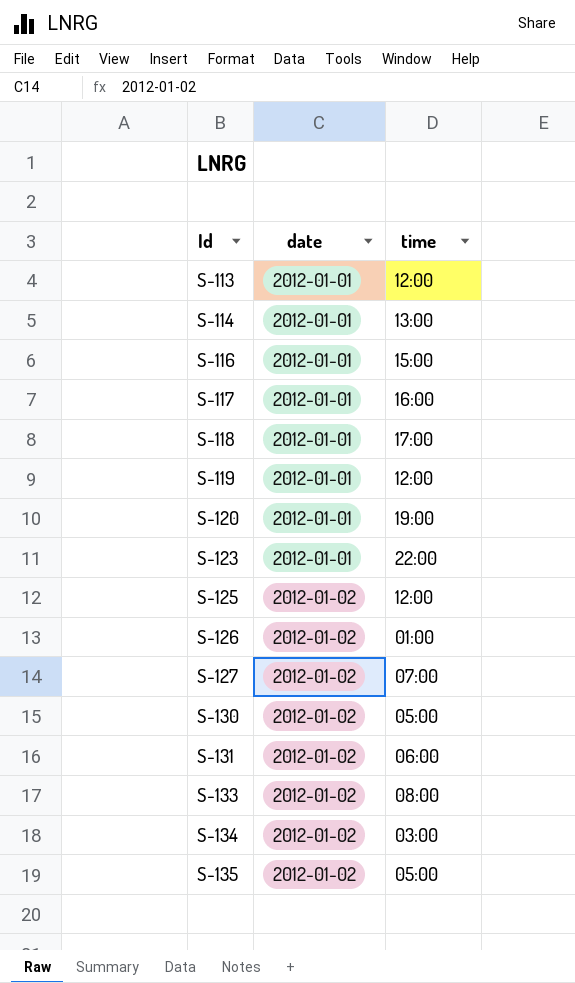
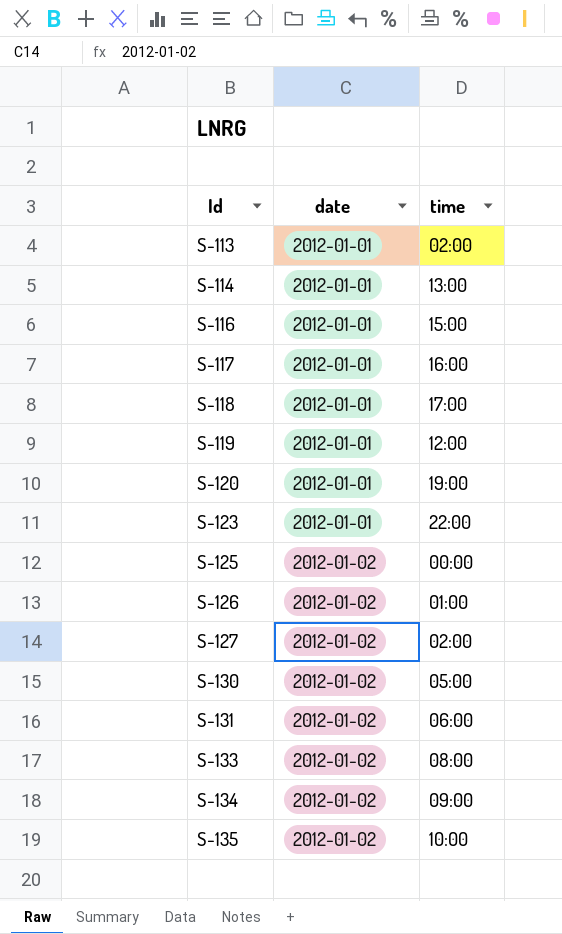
S-113 | time: 12:00 -> 02:00
S-125 | time: 12:00 -> 00:00
S-127 | time: 07:00 -> 02:00
S-134 | time: 03:00 -> 09:00
S-135 | time: 05:00 -> 10:00

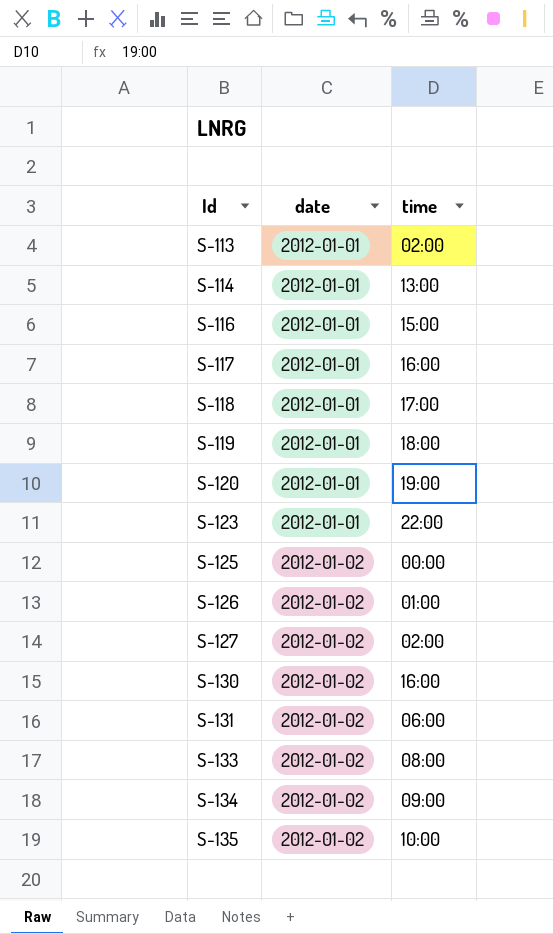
S-119 | time: 12:00 -> 18:00
S-130 | time: 05:00 -> 16:00

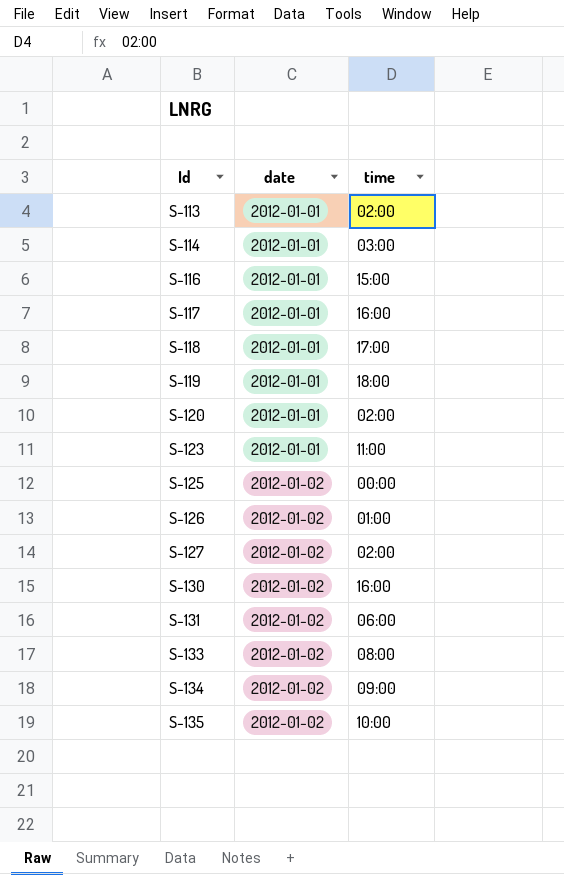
S-114 | time: 13:00 -> 03:00
S-120 | time: 19:00 -> 02:00
S-123 | time: 22:00 -> 11:00

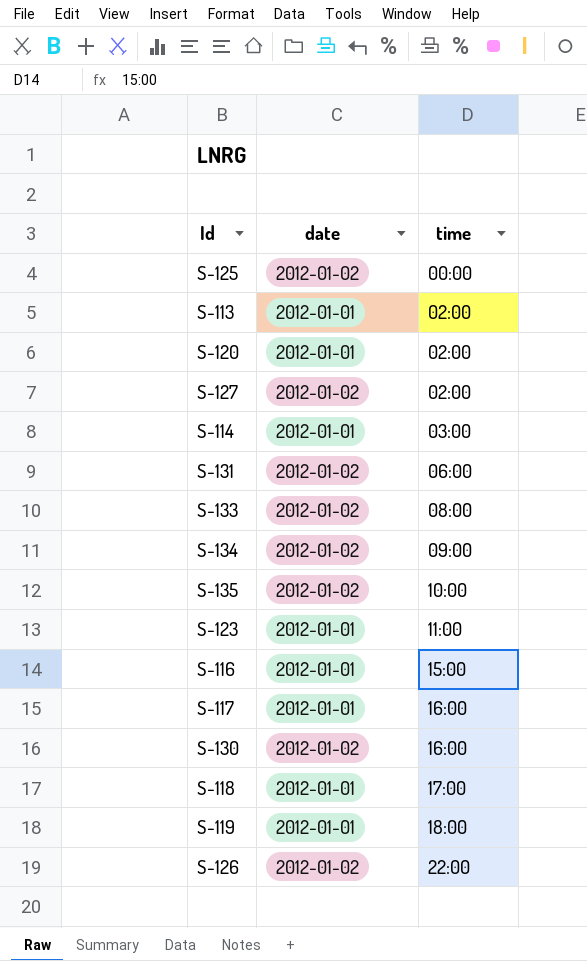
row order: Id ascending -> time ascending
S-126 | time: 01:00 -> 22:00

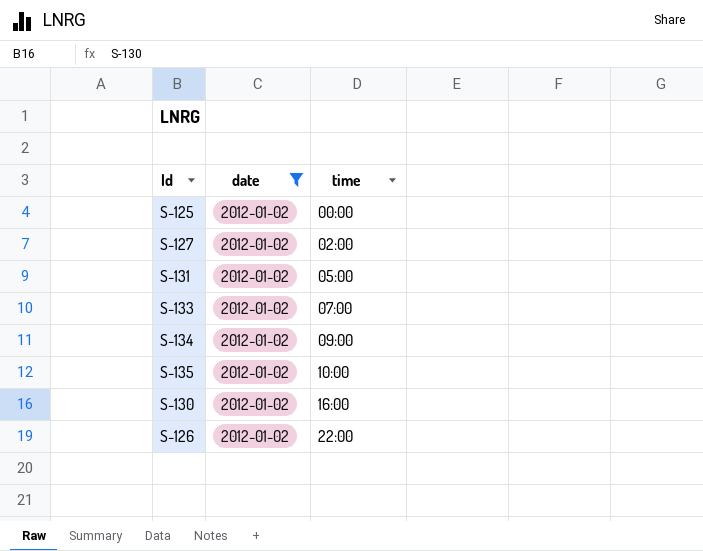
filter: none -> date = 2012-01-02
S-131 | time: 06:00 -> 05:00
S-133 | time: 08:00 -> 07:00

